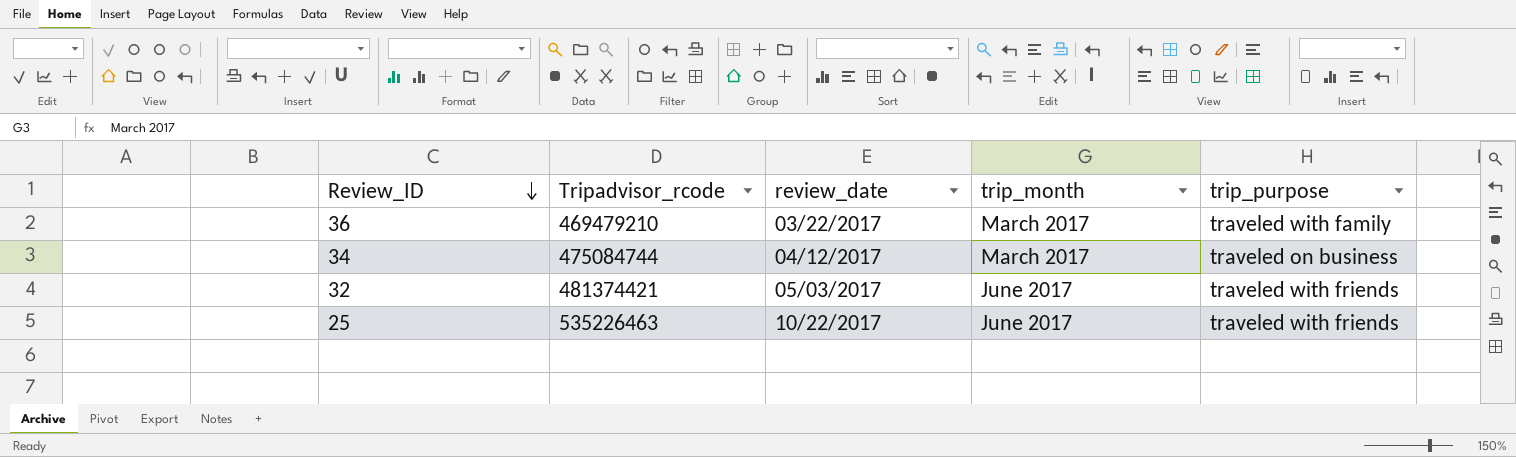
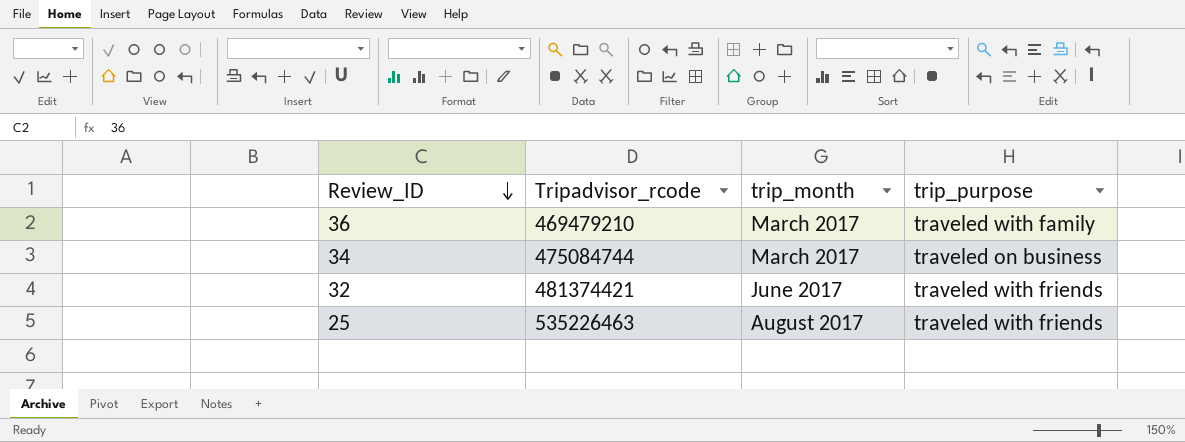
column review_date | position: 3 -> none
25 | trip_month: June 2017 -> August 2017

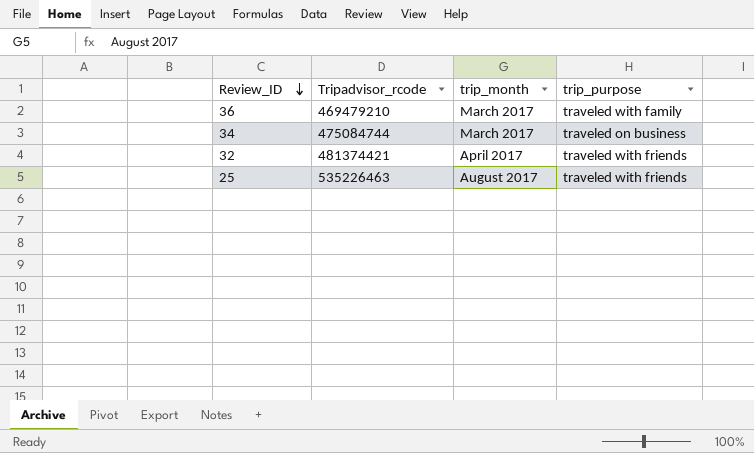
32 | trip_month: June 2017 -> April 2017

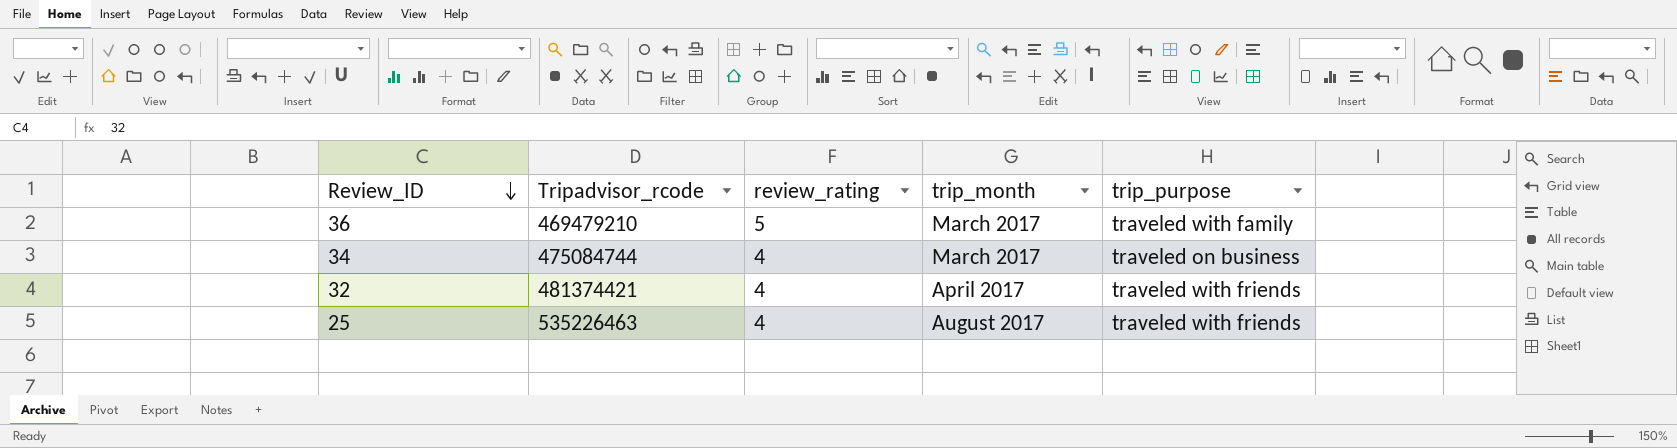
column review_rating | position: none -> 3

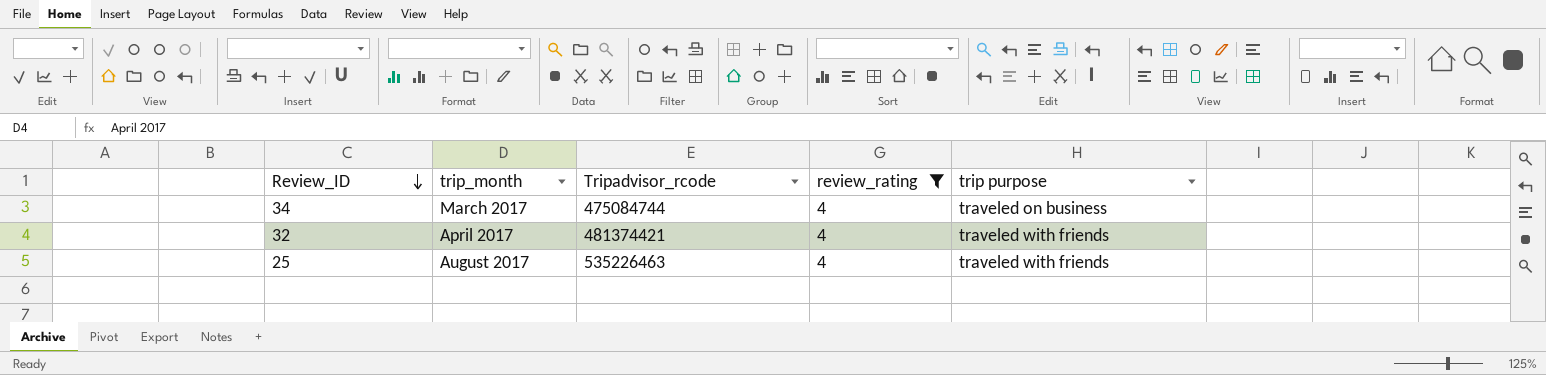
filter: none -> review_rating = 4
column trip_month | position: 4 -> 2
column name: trip_purpose -> trip purpose

